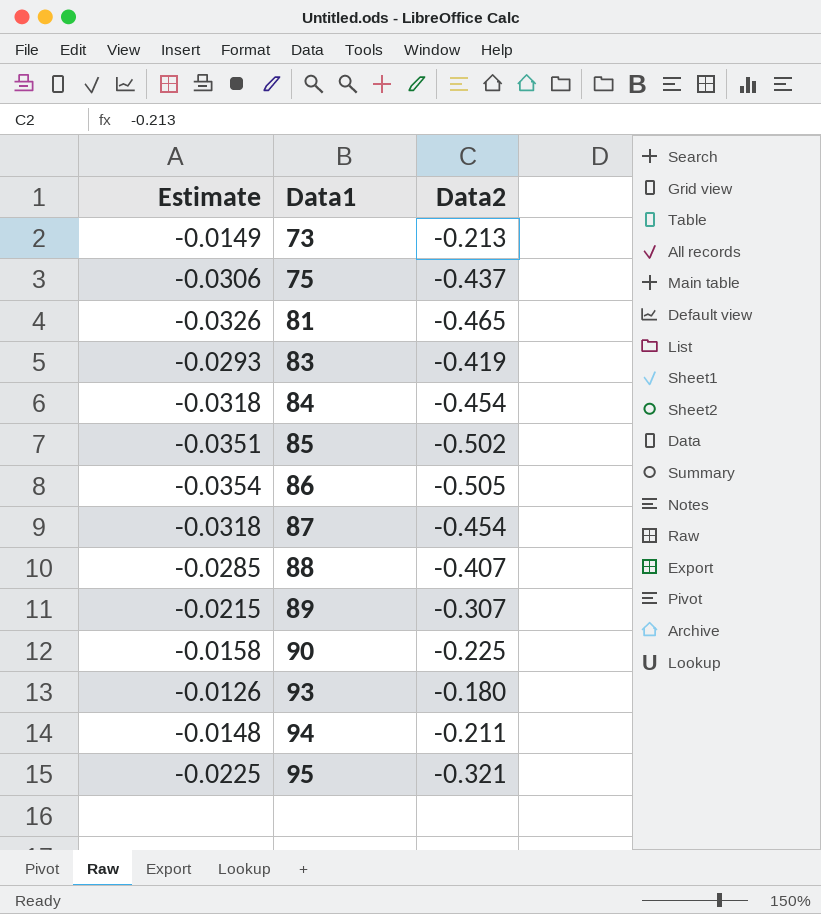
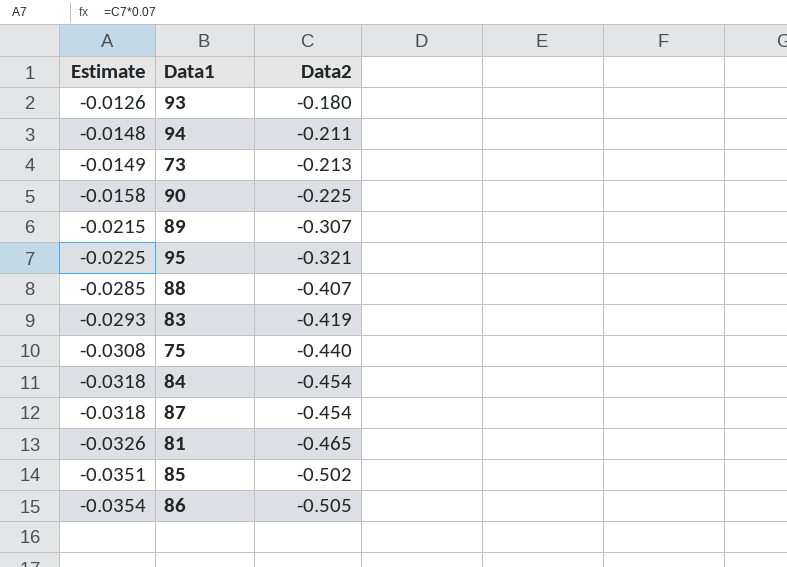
row order: Data1 ascending -> Estimate descending
75 | Estimate: -0.0306 -> -0.0308
75 | Data2: -0.437 -> -0.440

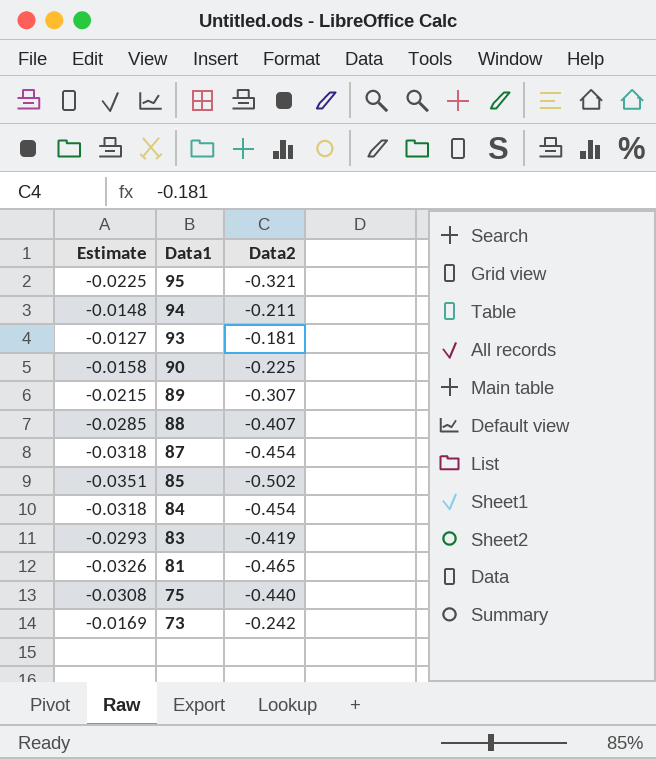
row order: Estimate descending -> Data1 descending
row 86: -0.0354 | -0.505 -> none
93 | Estimate: -0.0126 -> -0.0127
93 | Data2: -0.180 -> -0.181
73 | Estimate: -0.0149 -> -0.0169
73 | Data2: -0.213 -> -0.242

